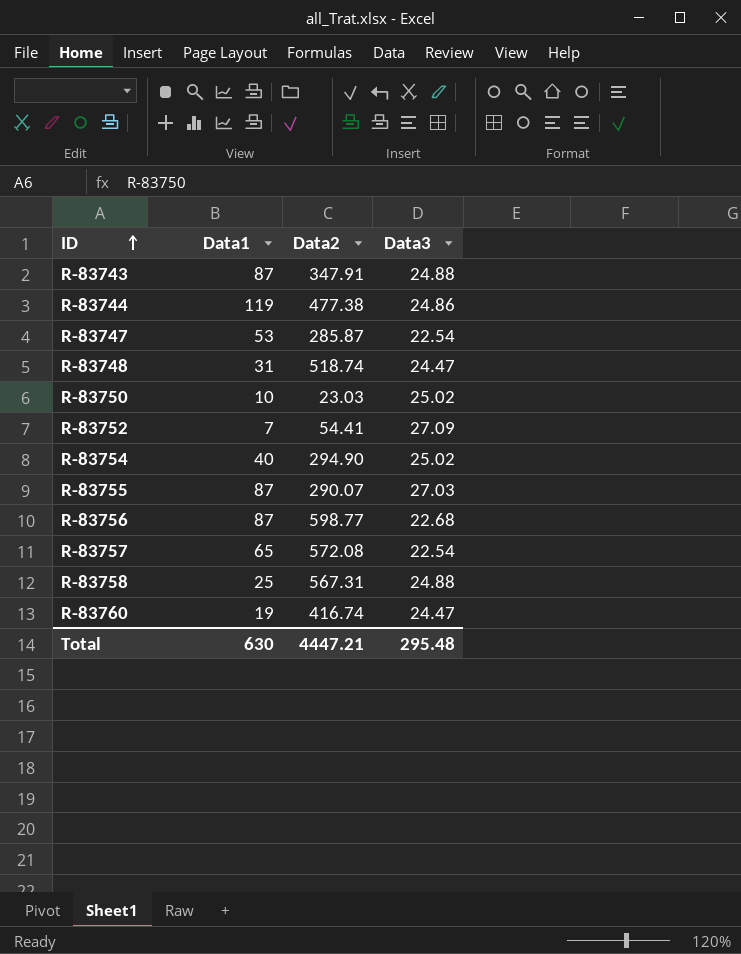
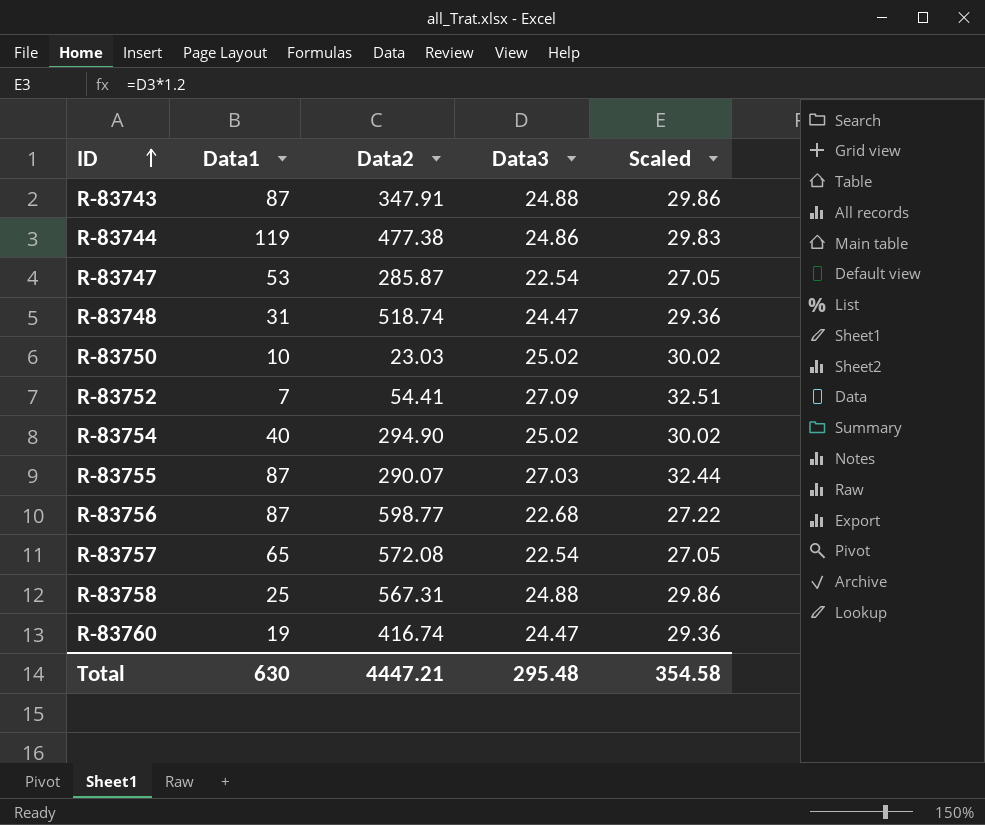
column Scaled | formula: none -> [Data3] * 1.2

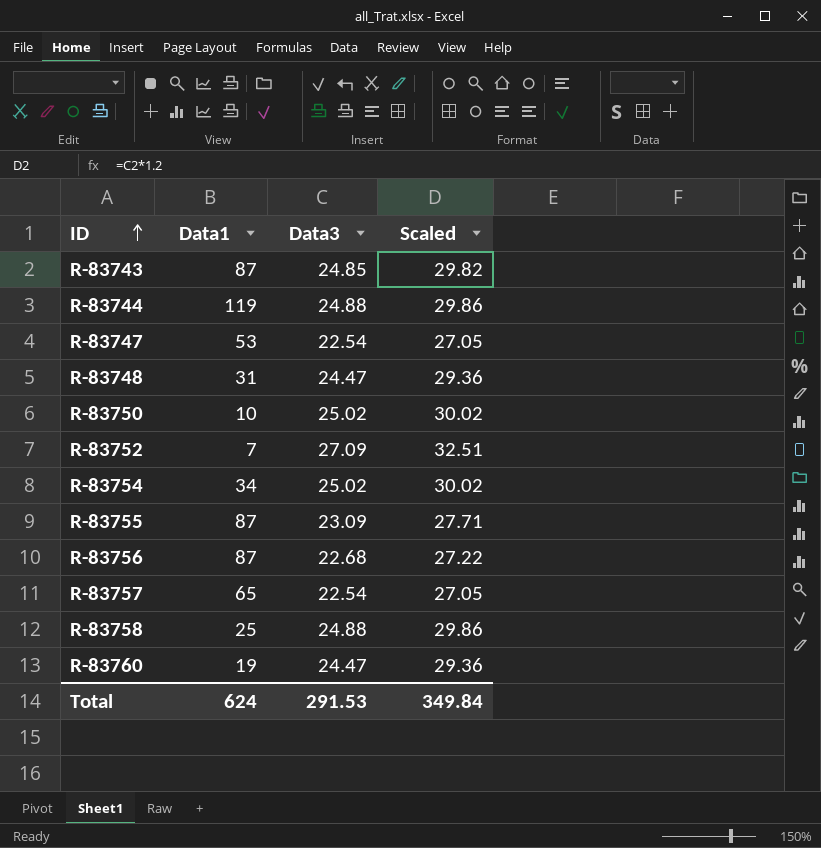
column Data2 | position: 3 -> none
R-83743 | Data3: 24.88 -> 24.85
R-83743 | Scaled: 29.86 -> 29.82
R-83744 | Data3: 24.86 -> 24.88
R-83744 | Scaled: 29.83 -> 29.86
R-83754 | Data1: 40 -> 34
R-83755 | Data3: 27.03 -> 23.09
R-83755 | Scaled: 32.44 -> 27.71
Total | Data1: 630 -> 624
Total | Data3: 295.48 -> 291.53
Total | Scaled: 354.58 -> 349.84

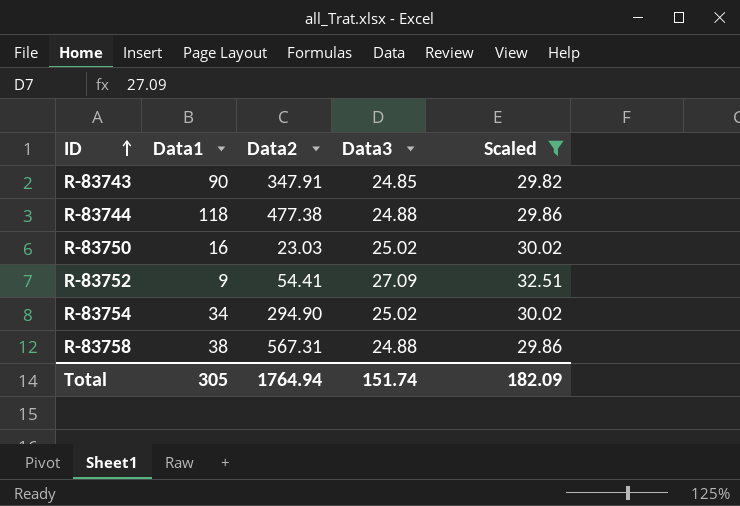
filter: none -> Scaled >= 29.82
column Data2 | position: none -> 3
R-83743 | Data1: 87 -> 90
R-83744 | Data1: 119 -> 118
R-83750 | Data1: 10 -> 16
R-83752 | Data1: 7 -> 9
R-83758 | Data1: 25 -> 38
Total | Data1: 624 -> 305
Total | Data3: 291.53 -> 151.74
Total | Scaled: 349.84 -> 182.09

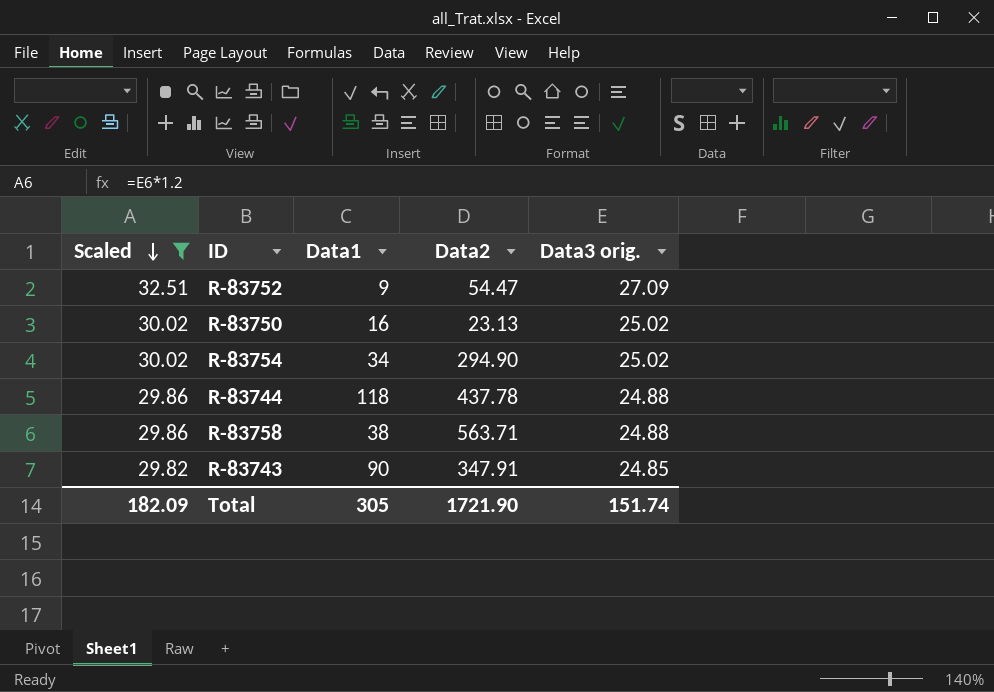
row order: ID ascending -> Scaled descending
column Scaled | position: 5 -> 1
column name: Data3 -> Data3 orig.
R-83752 | Data2: 54.41 -> 54.47
R-83750 | Data2: 23.03 -> 23.13
R-83744 | Data2: 477.38 -> 437.78
R-83758 | Data2: 567.31 -> 563.71
Total | Data2: 1764.94 -> 1721.90

